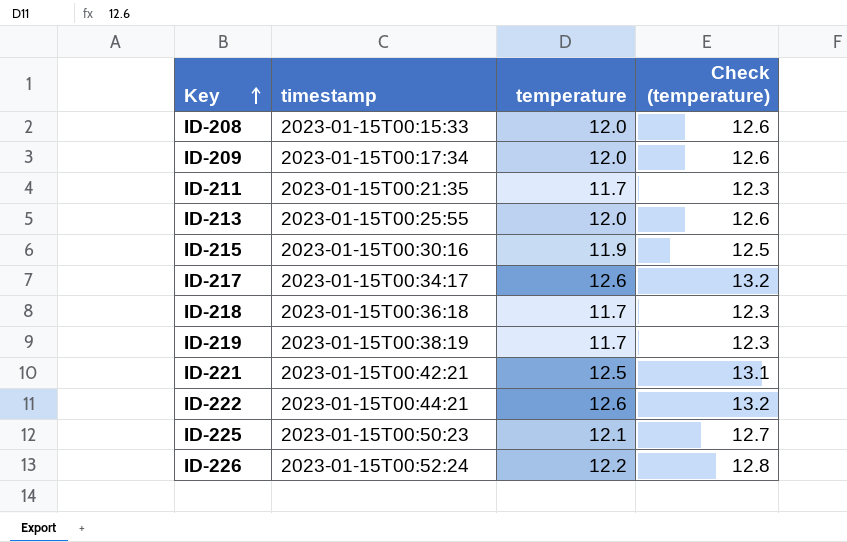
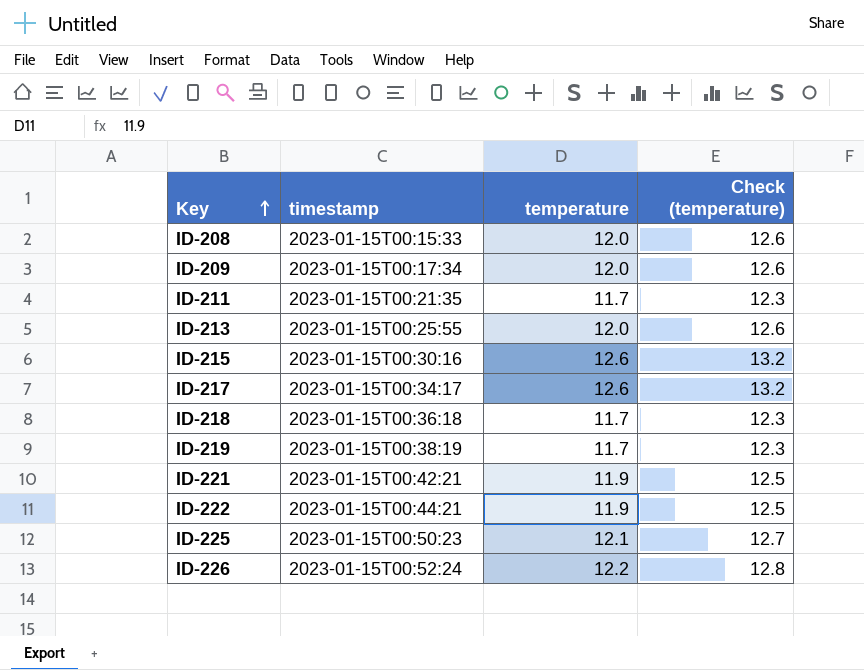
ID-215 | temperature: 11.9 -> 12.6
ID-215 | Check (temperature): 12.5 -> 13.2
ID-221 | temperature: 12.5 -> 11.9
ID-221 | Check (temperature): 13.1 -> 12.5
ID-222 | temperature: 12.6 -> 11.9
ID-222 | Check (temperature): 13.2 -> 12.5

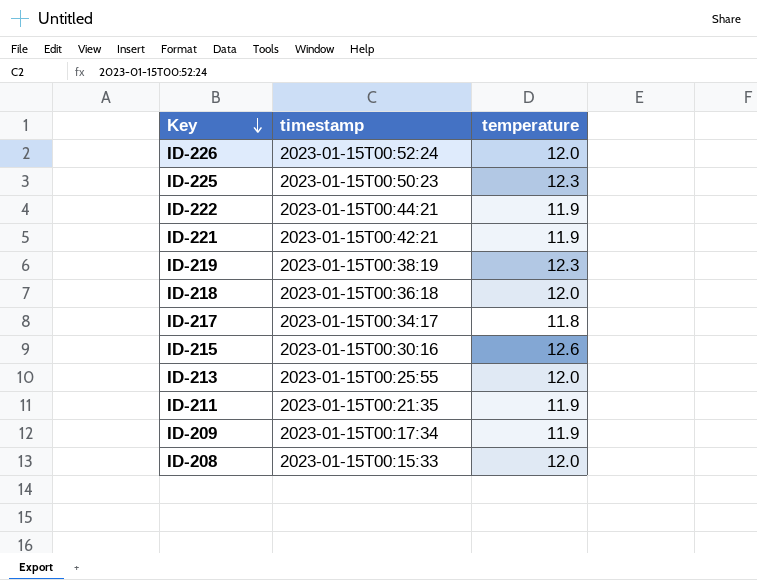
row order: Key ascending -> Key descending
column Check (temperature) | formula: [temperature] * 1.05 -> none
ID-226 | temperature: 12.2 -> 12.0
ID-225 | temperature: 12.1 -> 12.3
ID-219 | temperature: 11.7 -> 12.3
ID-218 | temperature: 11.7 -> 12.0
ID-217 | temperature: 12.6 -> 11.8
ID-211 | temperature: 11.7 -> 11.9
ID-209 | temperature: 12.0 -> 11.9

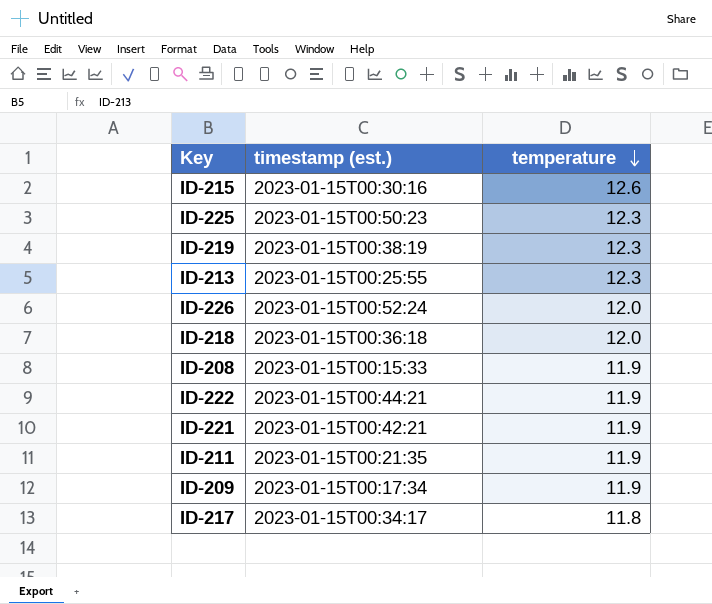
row order: Key descending -> temperature descending
column name: timestamp -> timestamp (est.)
ID-213 | temperature: 12.0 -> 12.3
ID-208 | temperature: 12.0 -> 11.9

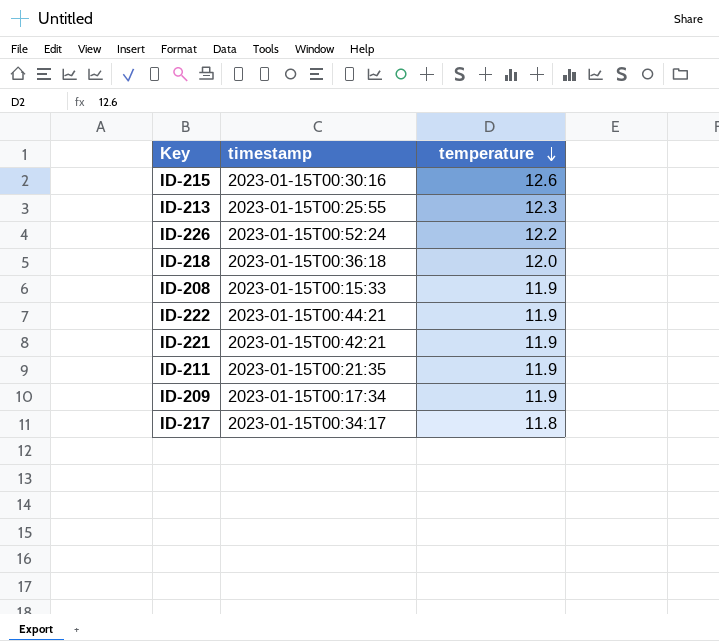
column name: timestamp (est.) -> timestamp
row ID-225: 2023-01-15T00:50:23 | 12.3 -> none
row ID-219: 2023-01-15T00:38:19 | 12.3 -> none
ID-226 | temperature: 12.0 -> 12.2

